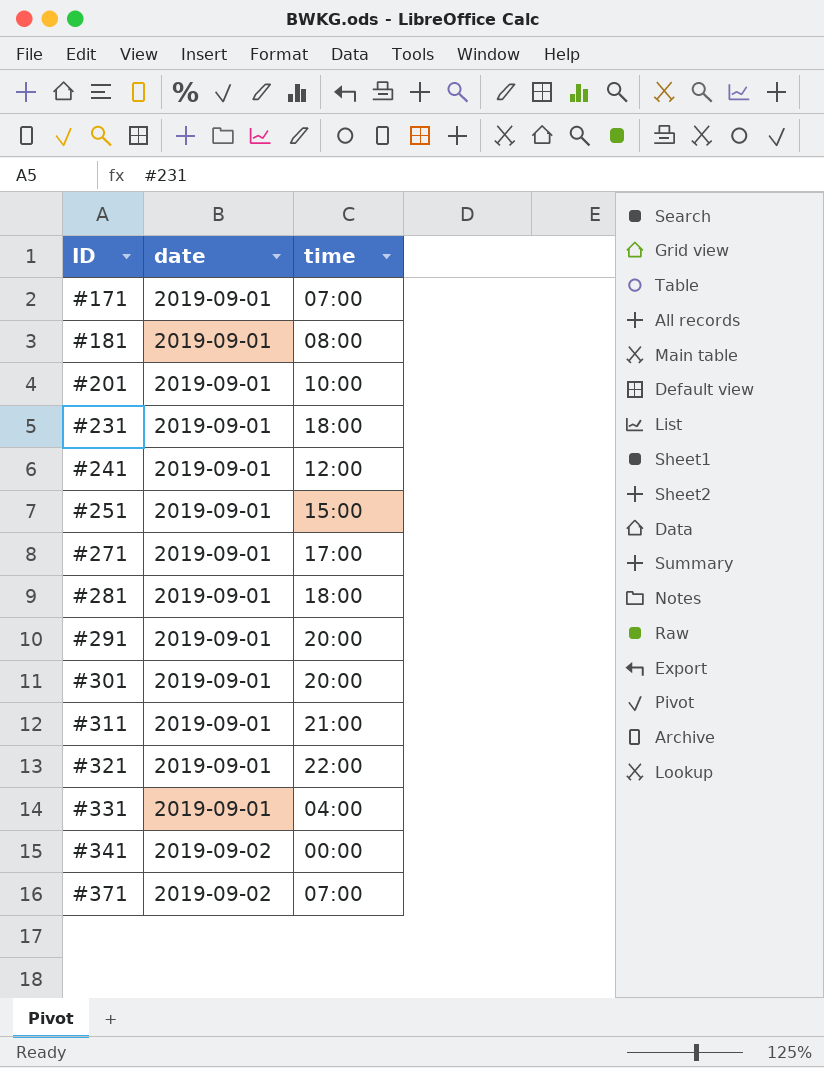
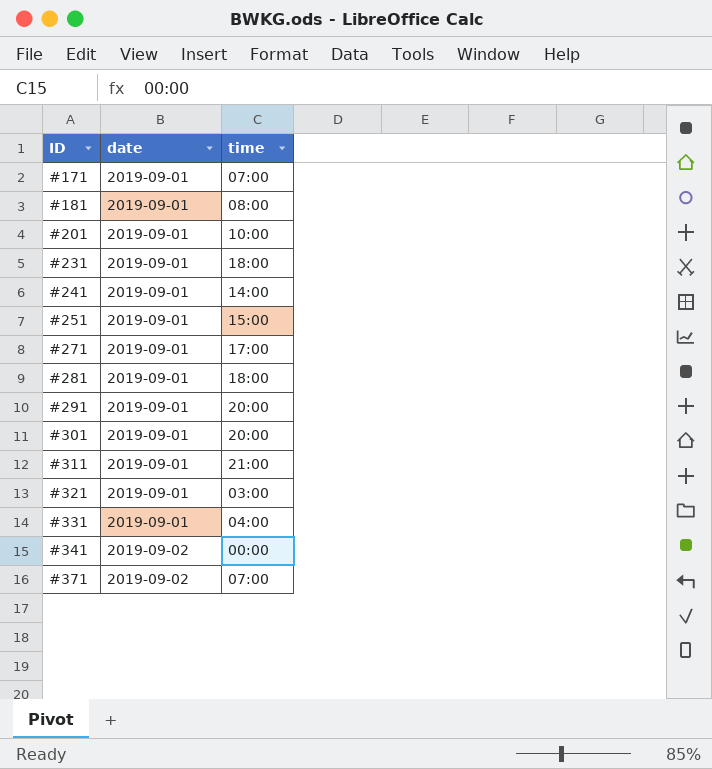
#241 | time: 12:00 -> 14:00
#321 | time: 22:00 -> 03:00

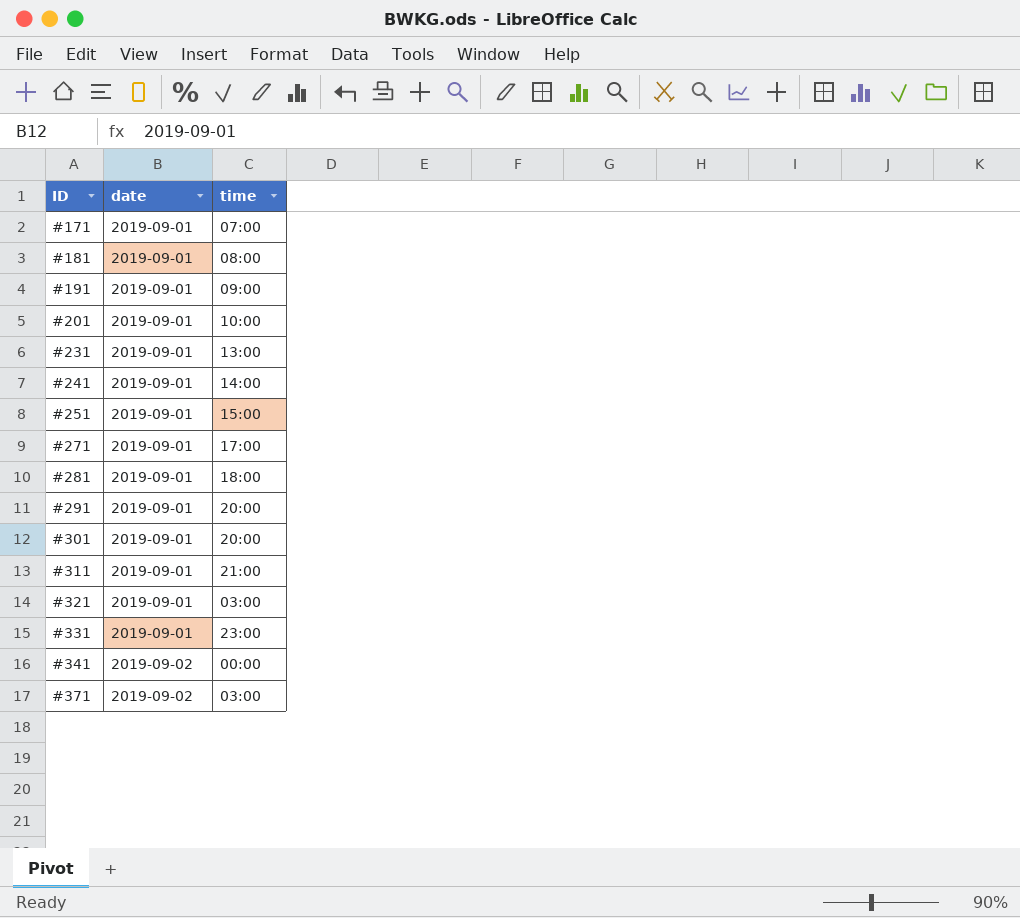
row #191: none -> 2019-09-01 | 09:00
#231 | time: 18:00 -> 13:00
#331 | time: 04:00 -> 23:00
#371 | time: 07:00 -> 03:00

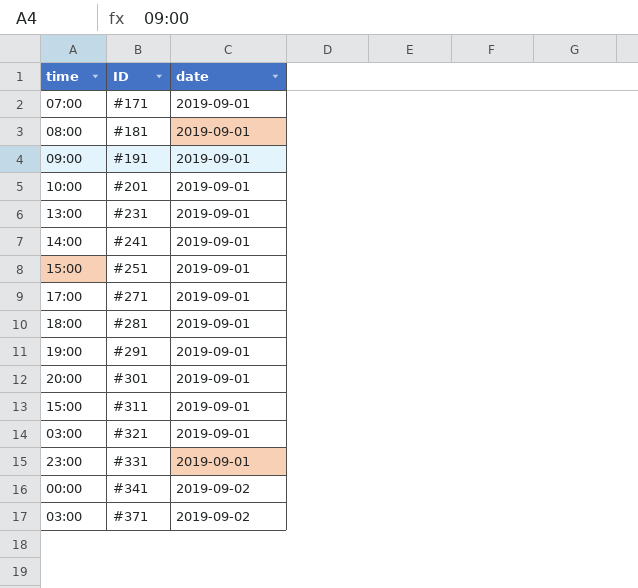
column time | position: 3 -> 1
#291 | time: 20:00 -> 19:00
#311 | time: 21:00 -> 15:00

